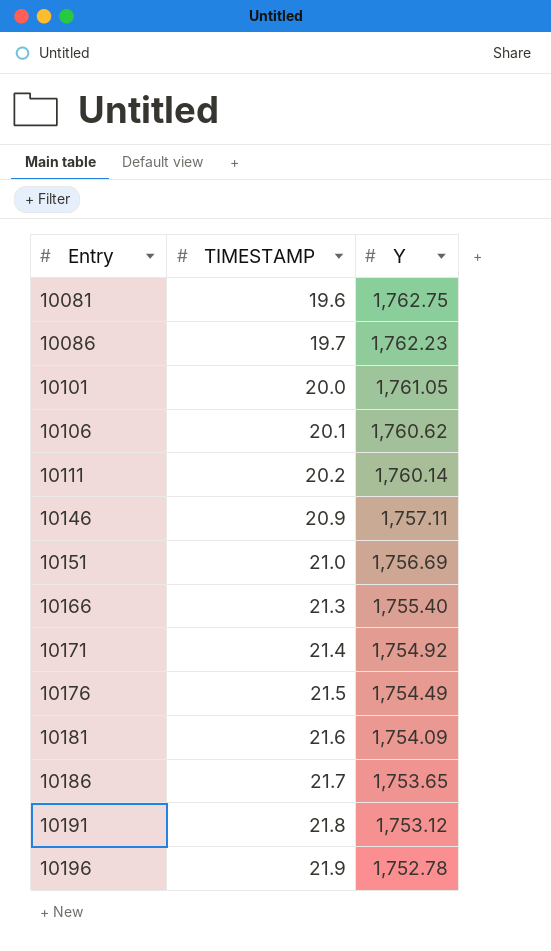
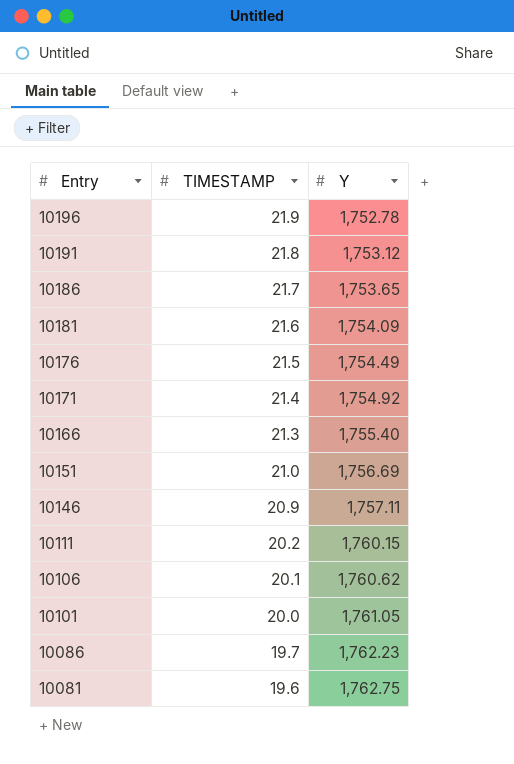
row order: Entry ascending -> Entry descending
10111 | Y: 1,760.14 -> 1,760.15

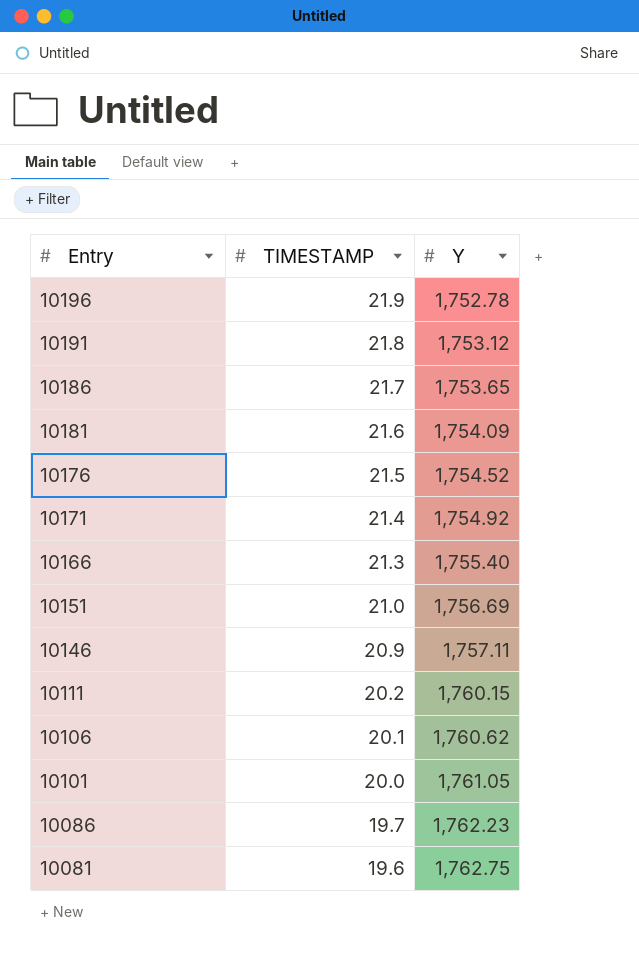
10176 | Y: 1,754.49 -> 1,754.52

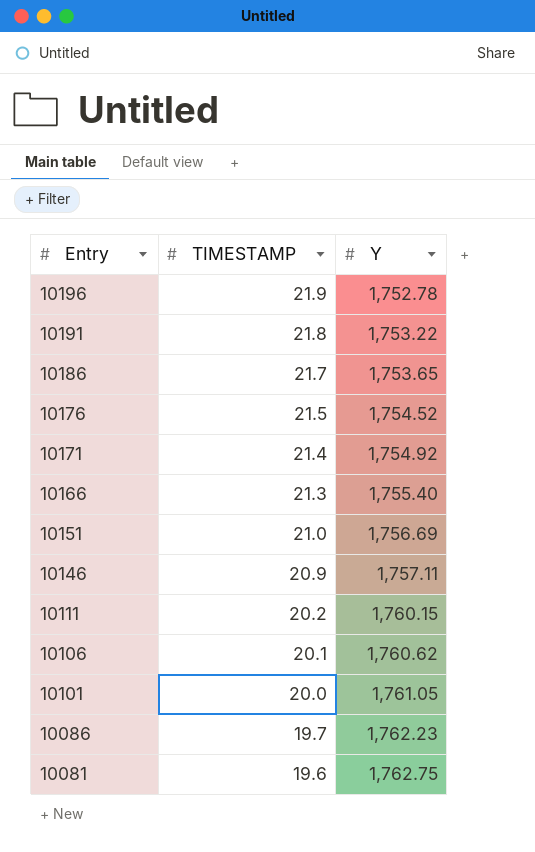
row 10181: 21.6 | 1,754.09 -> none
10191 | Y: 1,753.12 -> 1,753.22

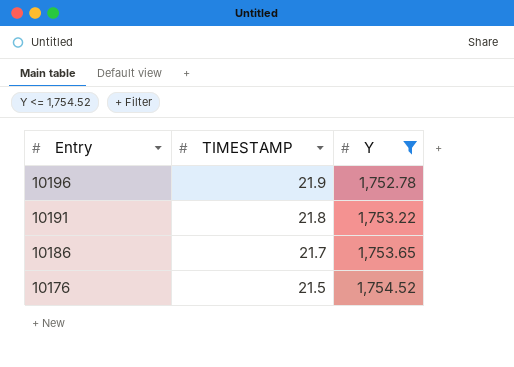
filter: none -> Y <= 1,754.52

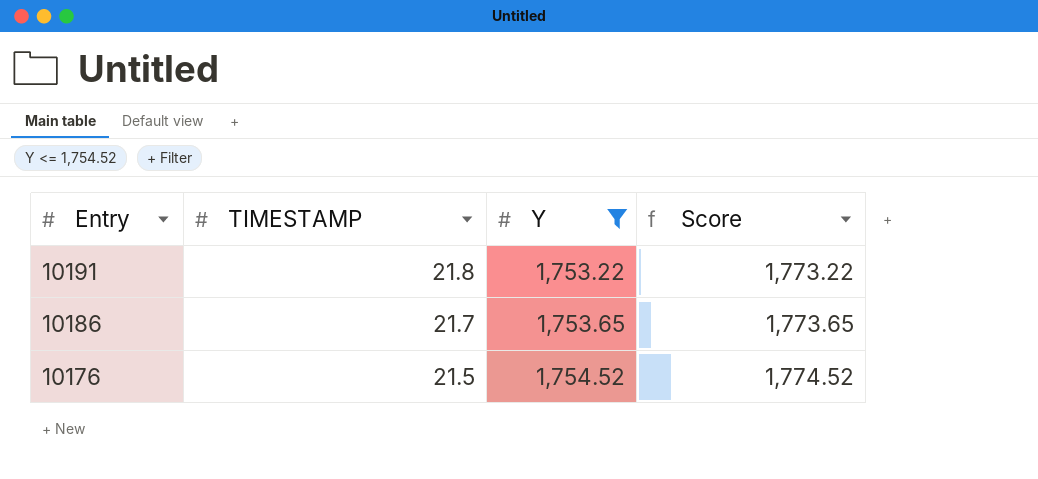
column Score | formula: none -> [Y] + 20
row 10196: 21.9 | 1,752.78 -> none

